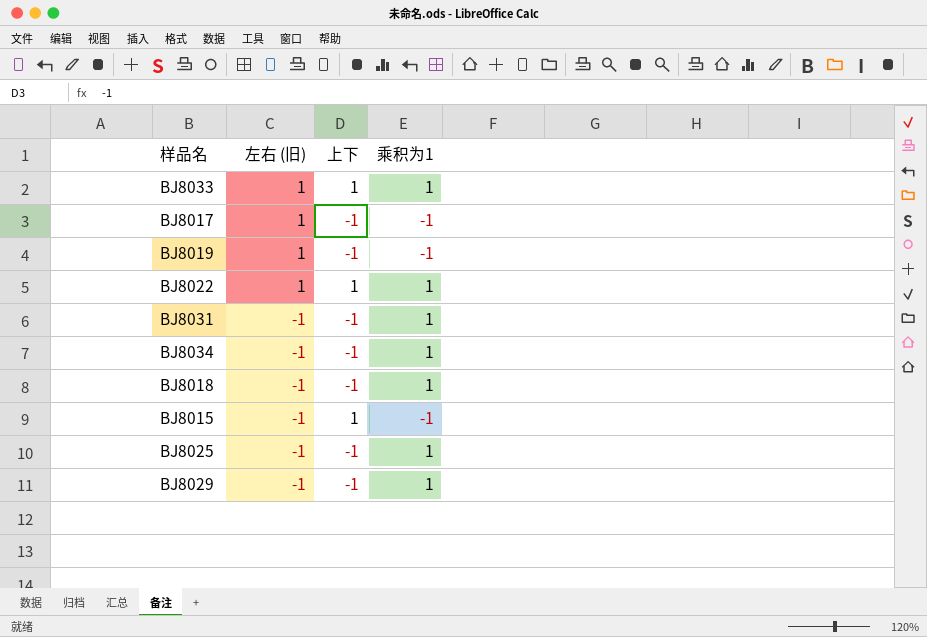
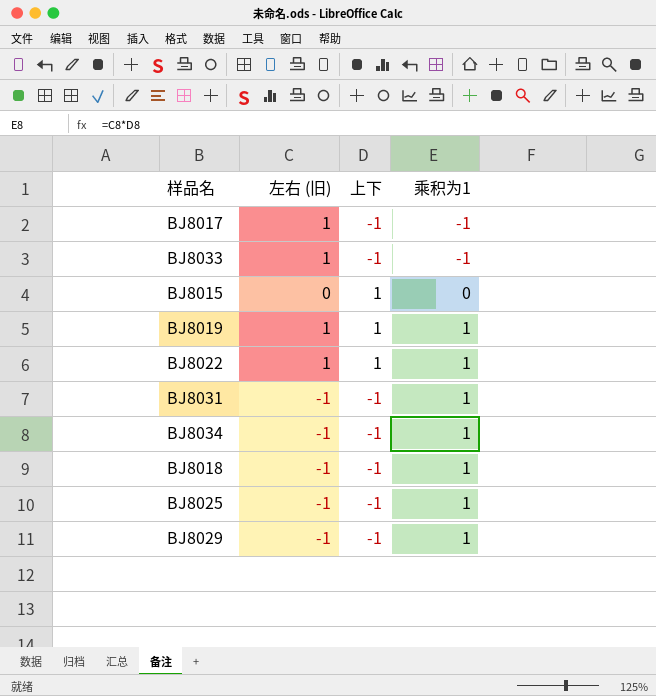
row order: 左右 (旧) descending -> 乘积为1 ascending
BJ8033 | 上下: 1 -> -1
BJ8033 | 乘积为1: 1 -> -1
BJ8015 | 左右 (旧): -1 -> 0
BJ8015 | 乘积为1: -1 -> 0
BJ8019 | 上下: -1 -> 1
BJ8019 | 乘积为1: -1 -> 1

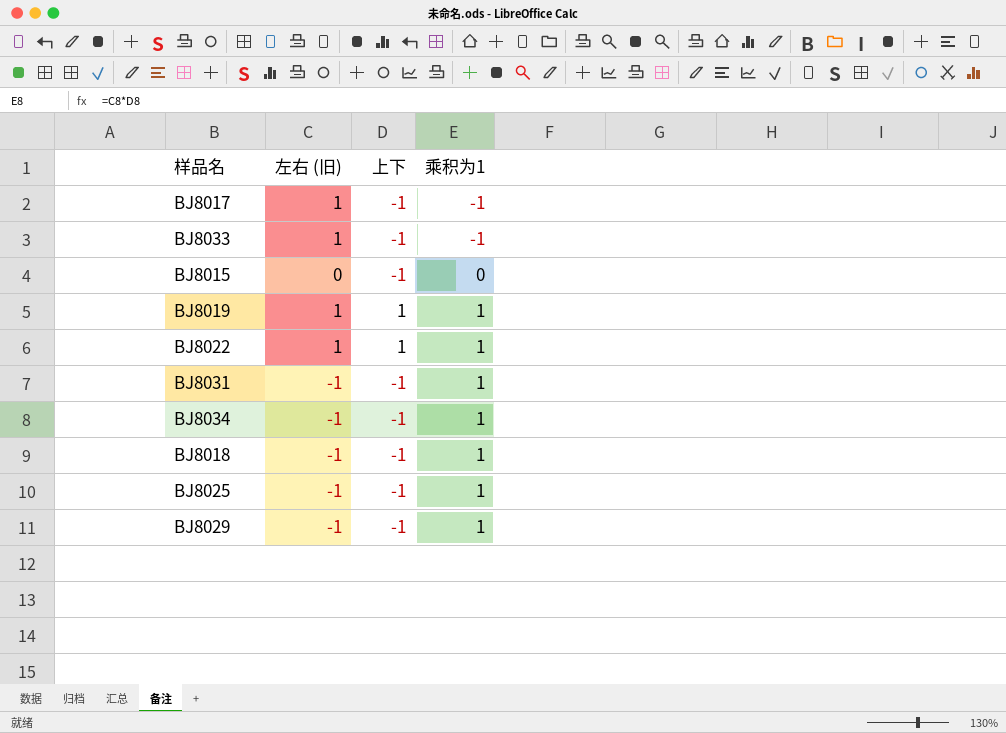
BJ8015 | 上下: 1 -> -1

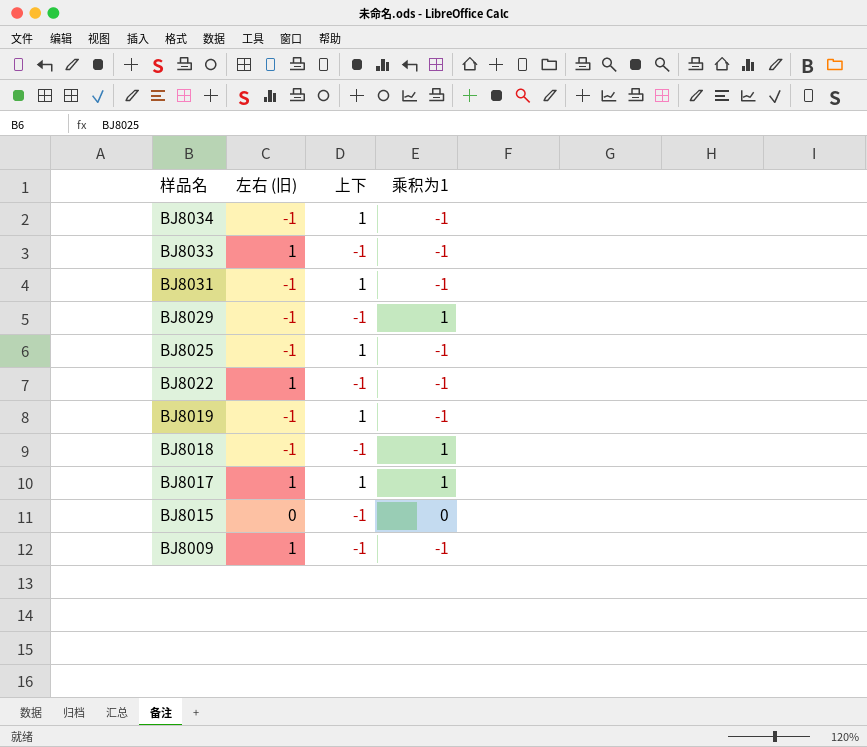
row order: 乘积为1 ascending -> 样品名 descending
BJ8034 | 上下: -1 -> 1
BJ8034 | 乘积为1: 1 -> -1
BJ8031 | 上下: -1 -> 1
BJ8031 | 乘积为1: 1 -> -1
BJ8025 | 上下: -1 -> 1
BJ8025 | 乘积为1: 1 -> -1
BJ8022 | 上下: 1 -> -1
BJ8022 | 乘积为1: 1 -> -1
BJ8019 | 左右 (旧): 1 -> -1
BJ8019 | 乘积为1: 1 -> -1
BJ8017 | 上下: -1 -> 1
BJ8017 | 乘积为1: -1 -> 1
row BJ8009: none -> 1 | -1 | -1

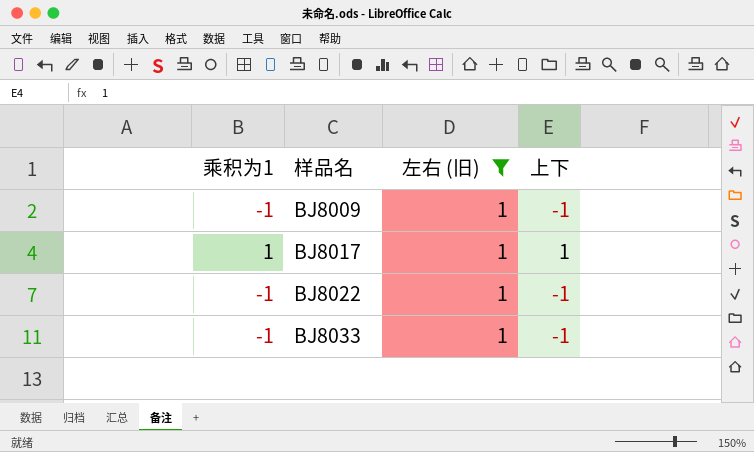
filter: none -> 左右 (旧) = 1
row order: 样品名 descending -> 样品名 ascending
column 乘积为1 | position: 4 -> 1

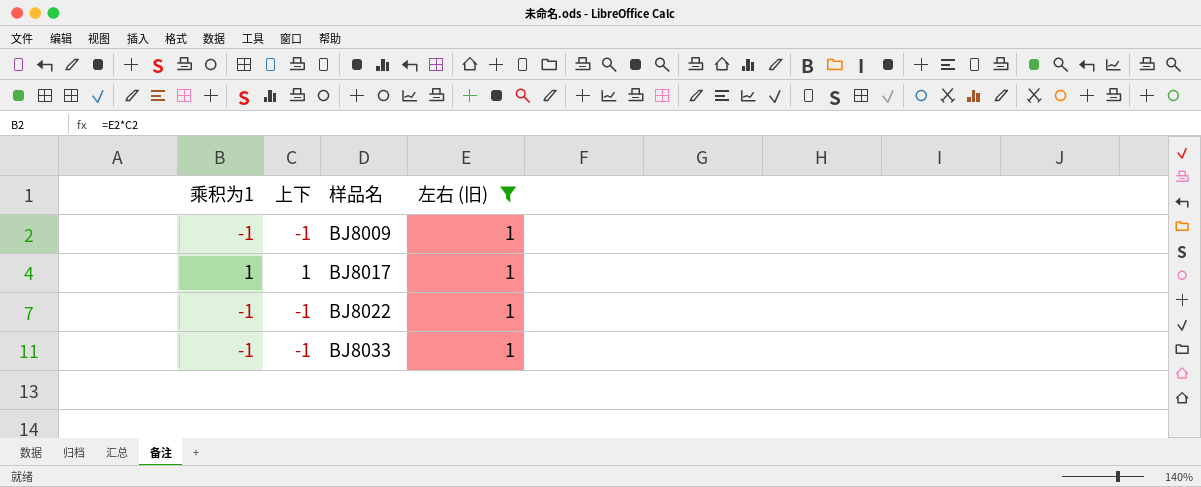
column 上下 | position: 4 -> 2

